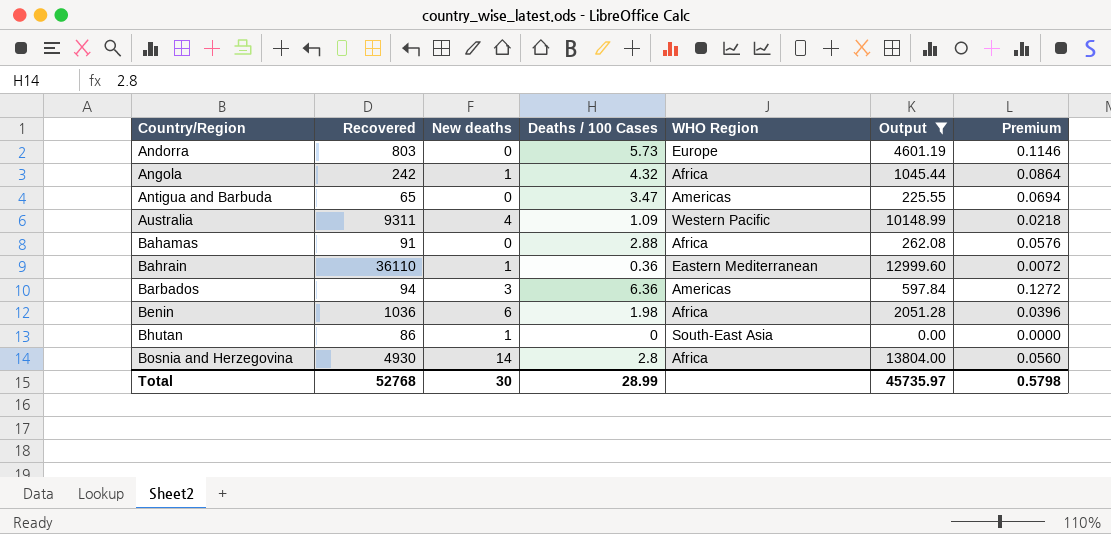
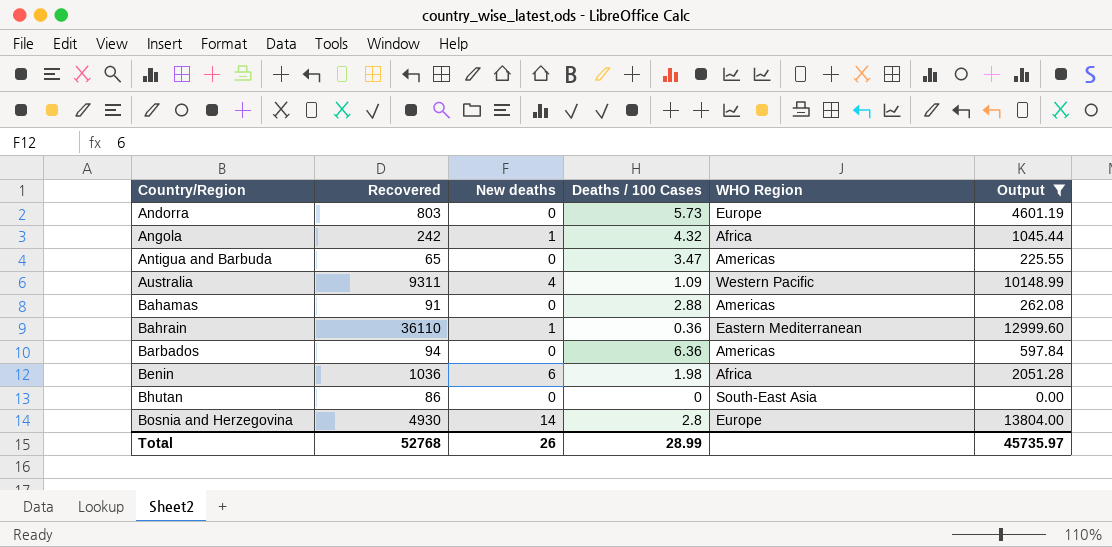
column Premium | formula: [Deaths / 100 Cases] * 0.02 -> none
Bahamas | WHO Region: Africa -> Americas
Barbados | New deaths: 3 -> 0
Bhutan | New deaths: 1 -> 0
Bosnia and Herzegovina | WHO Region: Africa -> Europe
Total | New deaths: 30 -> 26

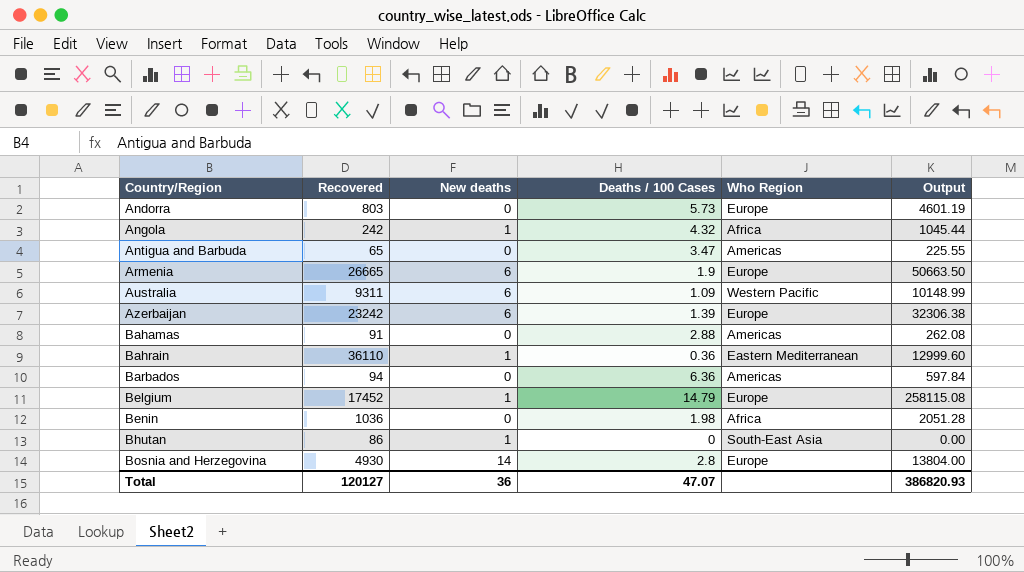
filter: Output <= 13804.00 -> none
column name: WHO Region -> Who Region
Australia | New deaths: 4 -> 6
Benin | New deaths: 6 -> 0
Bhutan | New deaths: 0 -> 1
Total | Recovered: 52768 -> 120127
Total | New deaths: 26 -> 36
Total | Deaths / 100 Cases: 28.99 -> 47.07
Total | Output: 45735.97 -> 386820.93

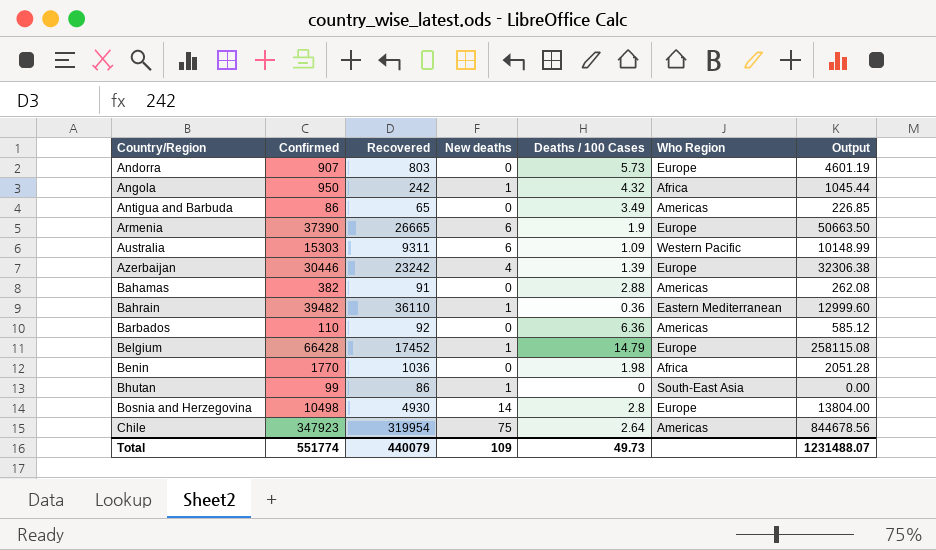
column Confirmed | position: none -> 2
Antigua and Barbuda | Deaths / 100 Cases: 3.47 -> 3.49
Antigua and Barbuda | Output: 225.55 -> 226.85
Azerbaijan | New deaths: 6 -> 4
Barbados | Recovered: 94 -> 92
Barbados | Output: 597.84 -> 585.12
row Chile: none -> 347923 | 319954 | 75 | 2.64 | Americas | 844678.56
Total | Recovered: 120127 -> 440079
Total | New deaths: 36 -> 109
Total | Deaths / 100 Cases: 47.07 -> 49.73
Total | Output: 386820.93 -> 1231488.07

